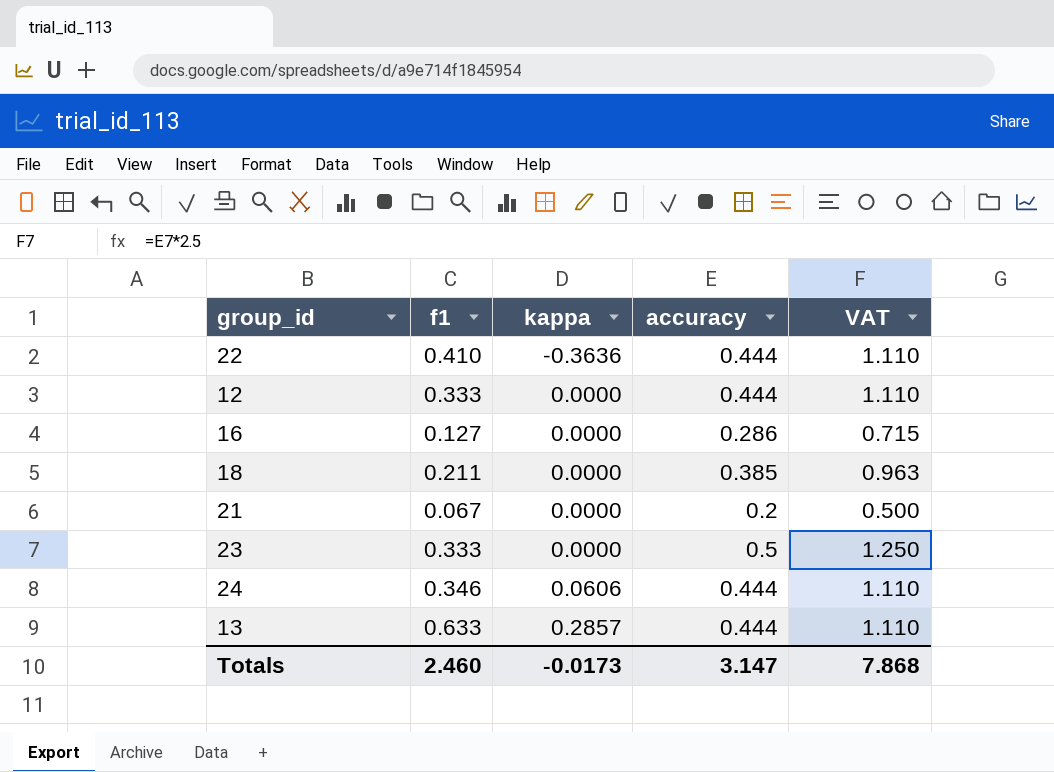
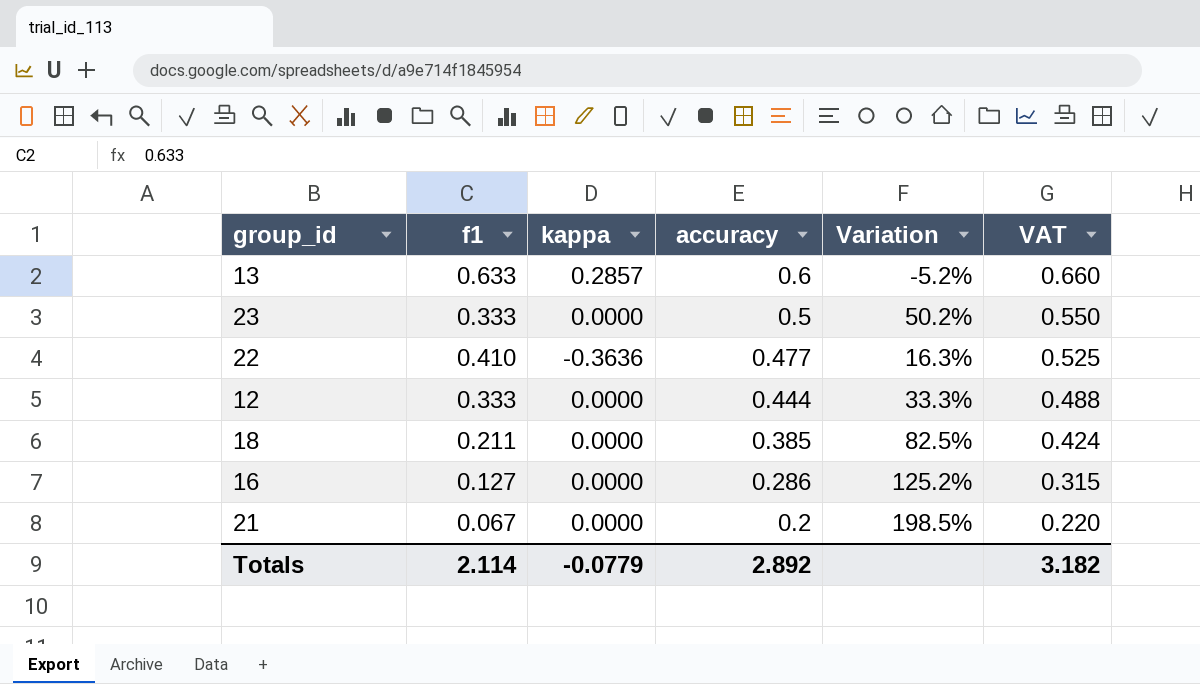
row order: kappa ascending -> accuracy descending
column Variation | formula: none -> ([accuracy] - [f1]) / [f1]
column VAT | formula: [accuracy] * 2.5 -> [accuracy] * 1.1
row 24: 0.346 | 0.0606 | 0.444 | 1.110 -> none
13 | accuracy: 0.444 -> 0.6
22 | accuracy: 0.444 -> 0.477
Totals | f1: 2.460 -> 2.114
Totals | kappa: -0.0173 -> -0.0779
Totals | accuracy: 3.147 -> 2.892
Totals | VAT: 7.868 -> 3.182

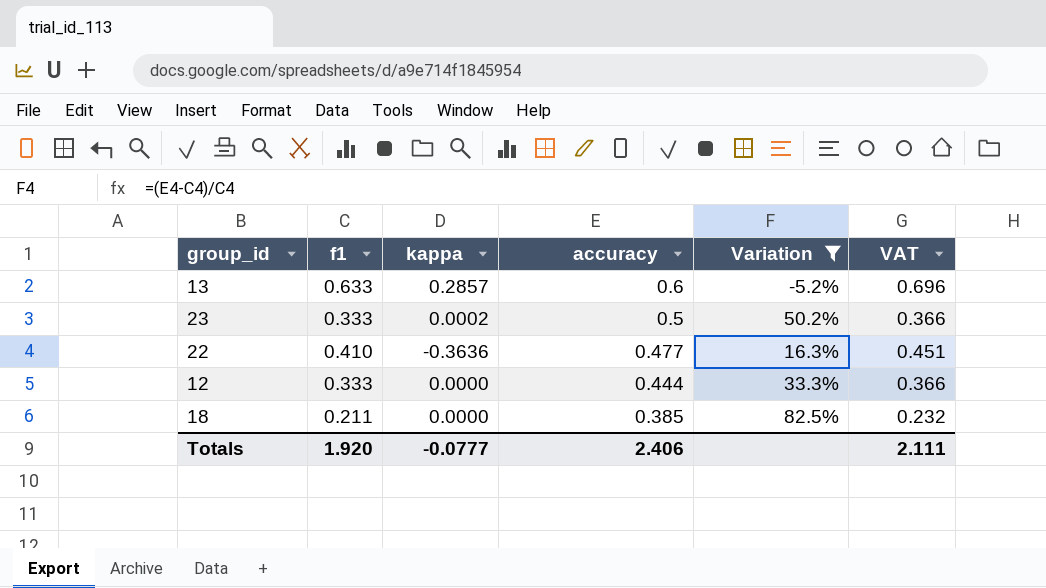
filter: none -> Variation <= 82.5%
column VAT | formula: [accuracy] * 1.1 -> [f1] * 1.1
23 | kappa: 0.0000 -> 0.0002
Totals | f1: 2.114 -> 1.920
Totals | kappa: -0.0779 -> -0.0777
Totals | accuracy: 2.892 -> 2.406
Totals | VAT: 3.182 -> 2.111

